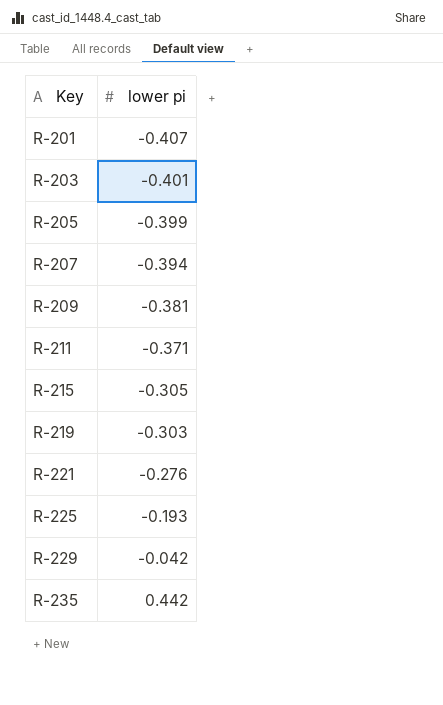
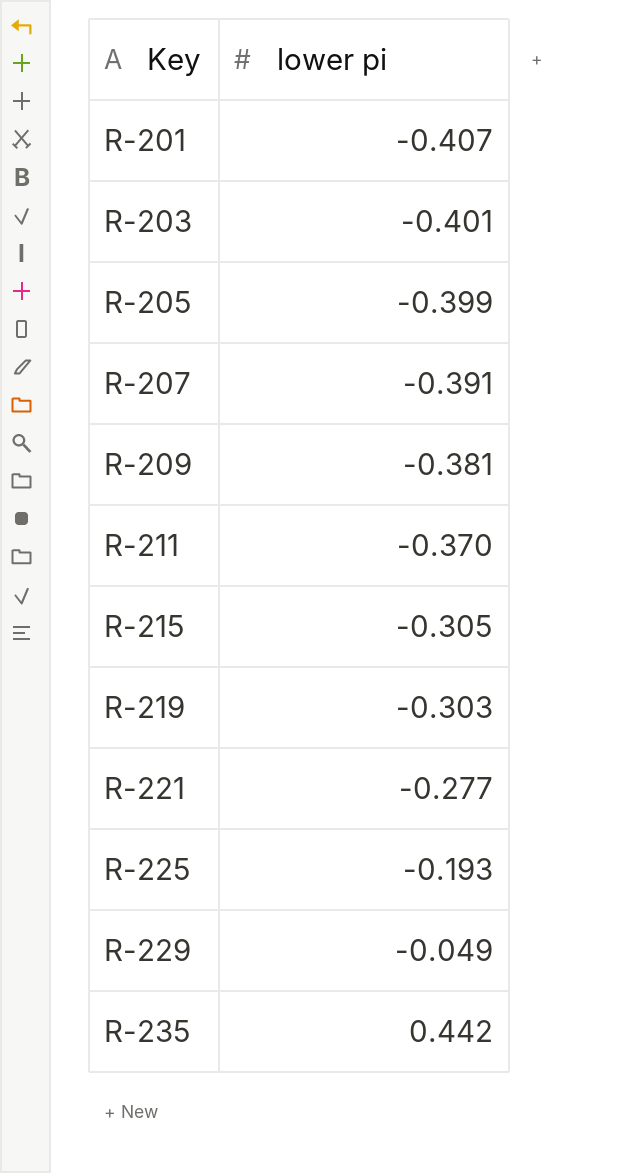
R-207 | lower pi: -0.394 -> -0.391
R-211 | lower pi: -0.371 -> -0.370
R-221 | lower pi: -0.276 -> -0.277
R-229 | lower pi: -0.042 -> -0.049

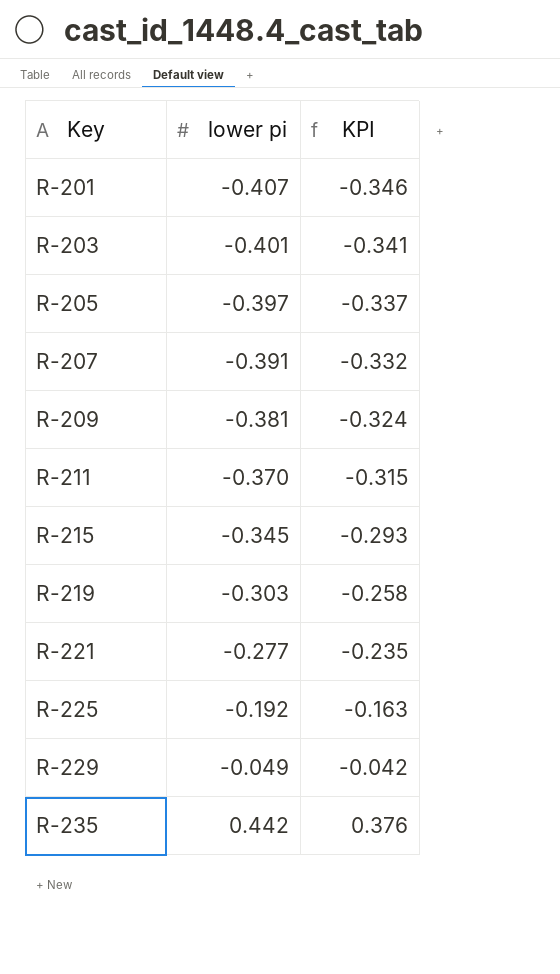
column KPI | formula: none -> [lower pi] * 0.85
R-205 | lower pi: -0.399 -> -0.397
R-215 | lower pi: -0.305 -> -0.345
R-225 | lower pi: -0.193 -> -0.192

